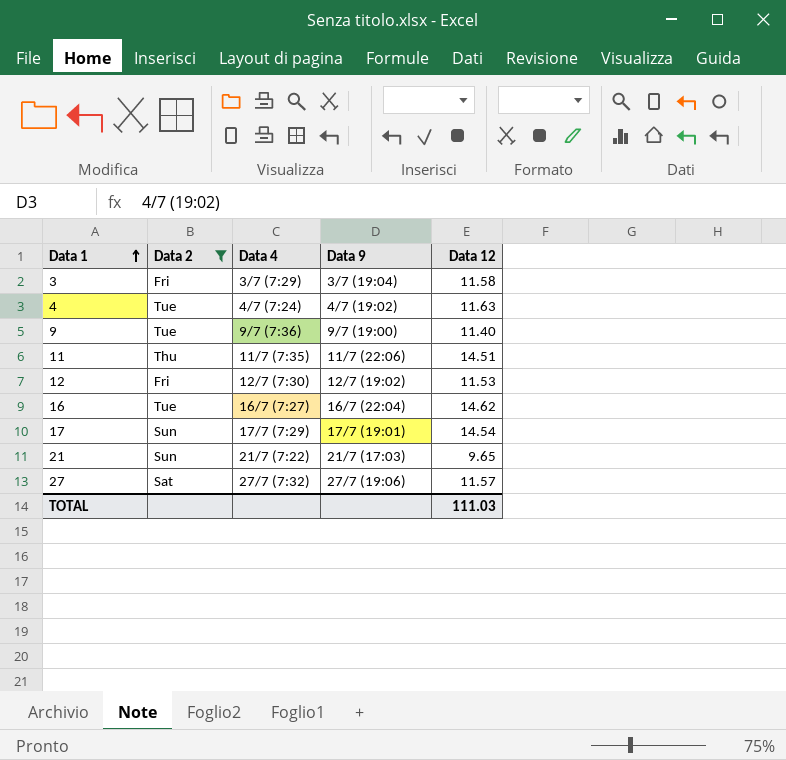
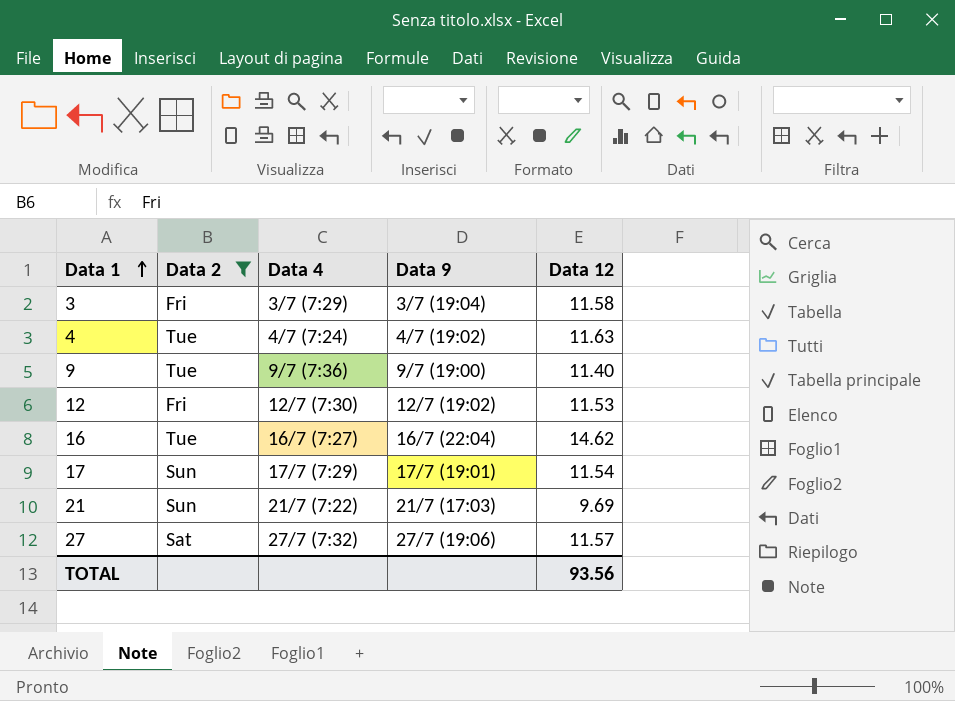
row 11: Thu | 11/7 (7:35) | 11/7 (22:06) | 14.51 -> none
17 | Data 12: 14.54 -> 11.54
21 | Data 12: 9.65 -> 9.69
TOTAL | Data 12: 111.03 -> 93.56

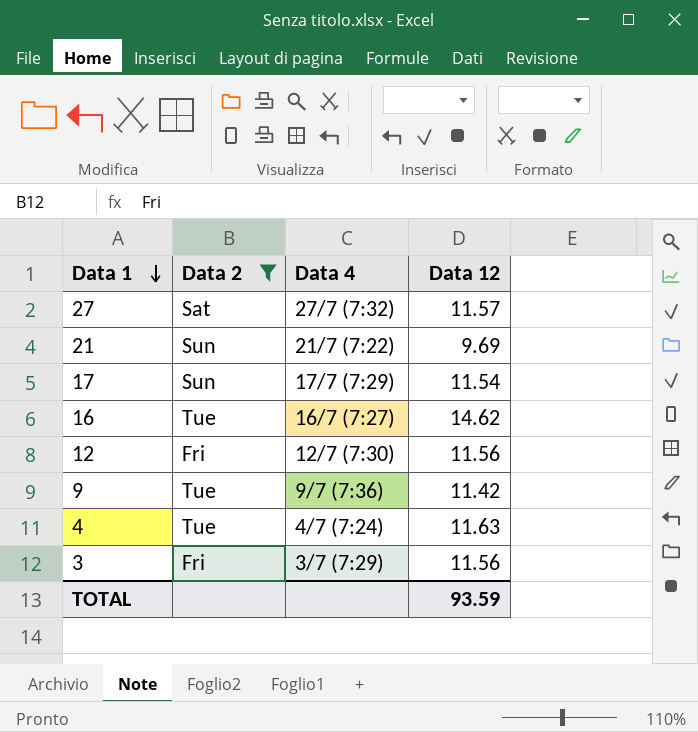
row order: Data 1 ascending -> Data 1 descending
column Data 9 | position: 4 -> none
12 | Data 12: 11.53 -> 11.56
9 | Data 12: 11.40 -> 11.42
3 | Data 12: 11.58 -> 11.56
TOTAL | Data 12: 93.56 -> 93.59

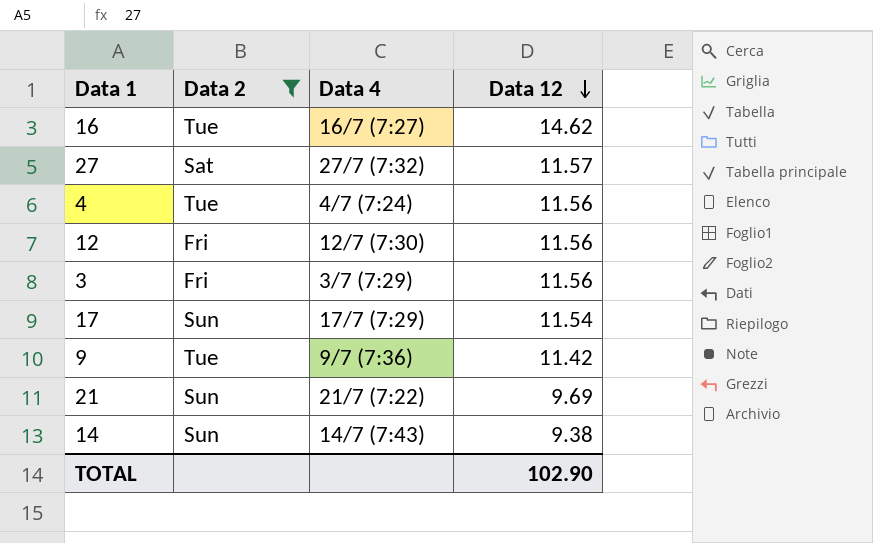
row order: Data 1 descending -> Data 12 descending
4 | Data 12: 11.63 -> 11.56
row 14: none -> Sun | 14/7 (7:43) | 9.38
TOTAL | Data 12: 93.59 -> 102.90

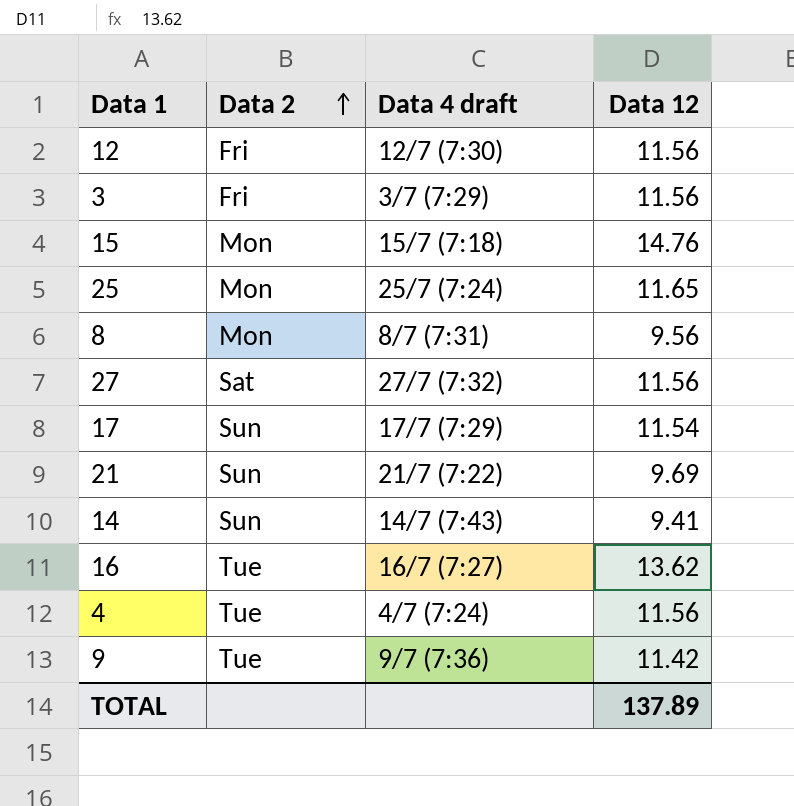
filter: Data 2 != Mon -> none
row order: Data 12 descending -> Data 2 ascending
column name: Data 4 -> Data 4 draft
27 | Data 12: 11.57 -> 11.56
14 | Data 12: 9.38 -> 9.41
16 | Data 12: 14.62 -> 13.62
TOTAL | Data 12: 102.90 -> 137.89

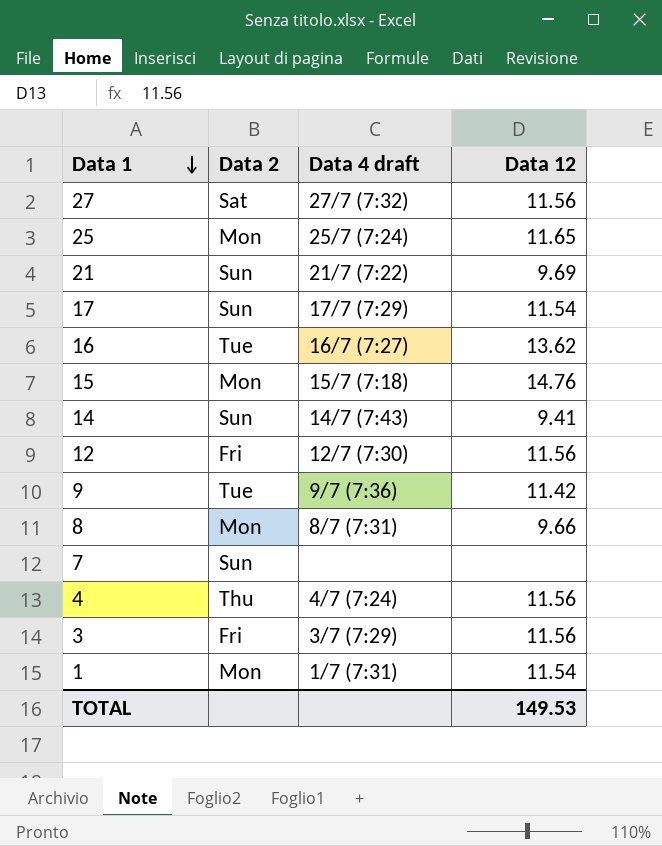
row order: Data 2 ascending -> Data 1 descending
8 | Data 12: 9.56 -> 9.66
row 7: none -> Sun | none | none
4 | Data 2: Tue -> Thu
row 1: none -> Mon | 1/7 (7:31) | 11.54
TOTAL | Data 12: 137.89 -> 149.53

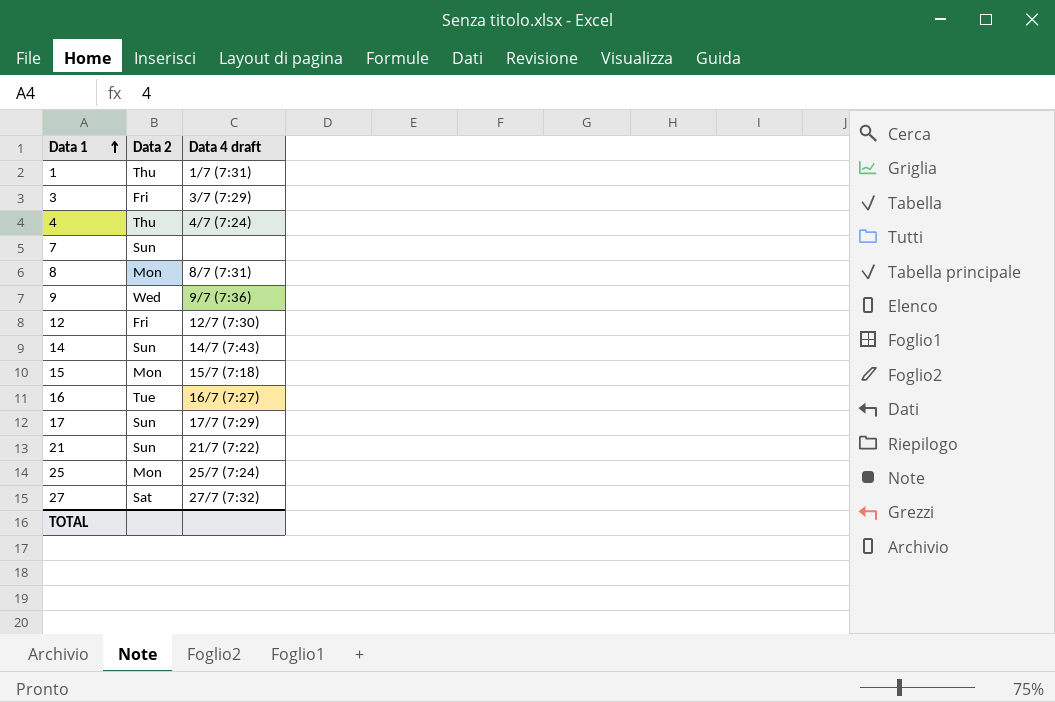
row order: Data 1 descending -> Data 1 ascending
column Data 12 | position: 4 -> none
1 | Data 2: Mon -> Thu
9 | Data 2: Tue -> Wed

